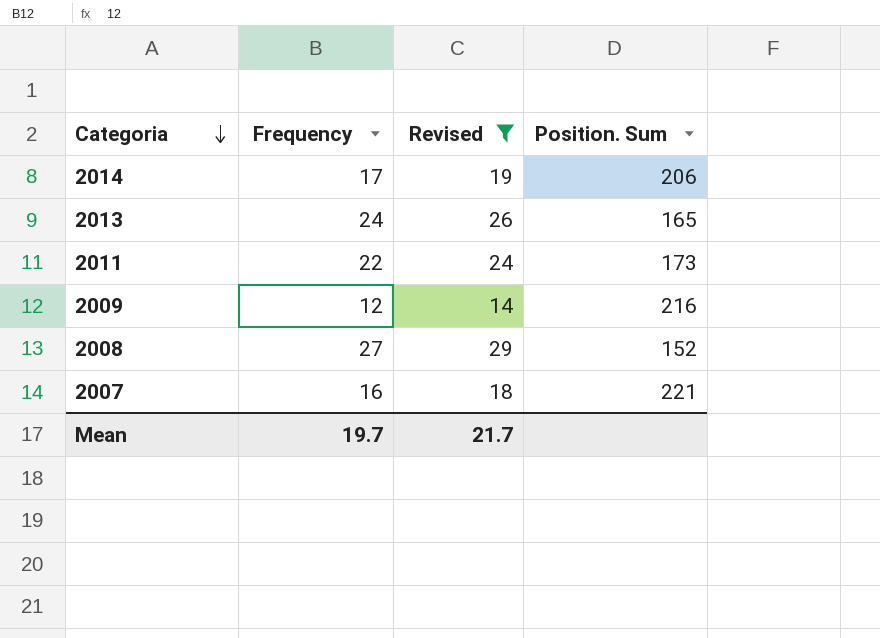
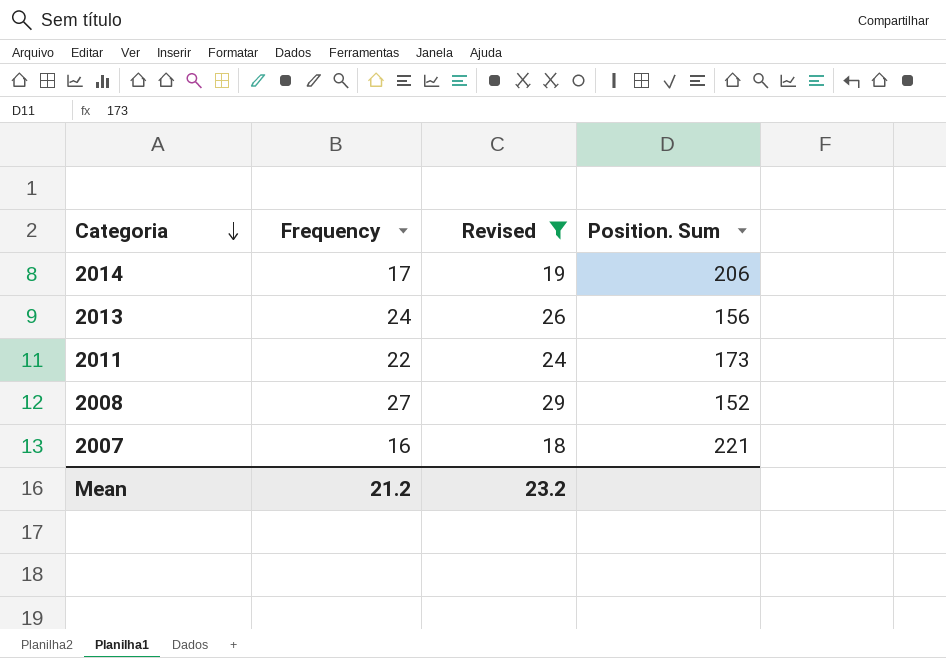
row 2009: 12 | 14 | 216 -> none
2013 | Position. Sum: 165 -> 156
Mean | Frequency: 19.7 -> 21.2
Mean | Revised: 21.7 -> 23.2

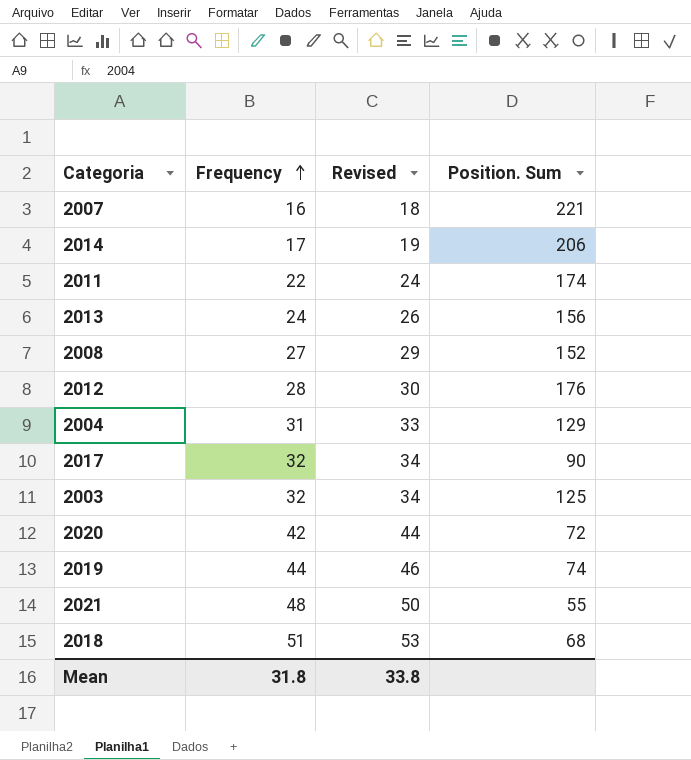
filter: Revised <= 29 -> none
row order: Categoria descending -> Frequency ascending
2011 | Position. Sum: 173 -> 174
Mean | Frequency: 21.2 -> 31.8
Mean | Revised: 23.2 -> 33.8

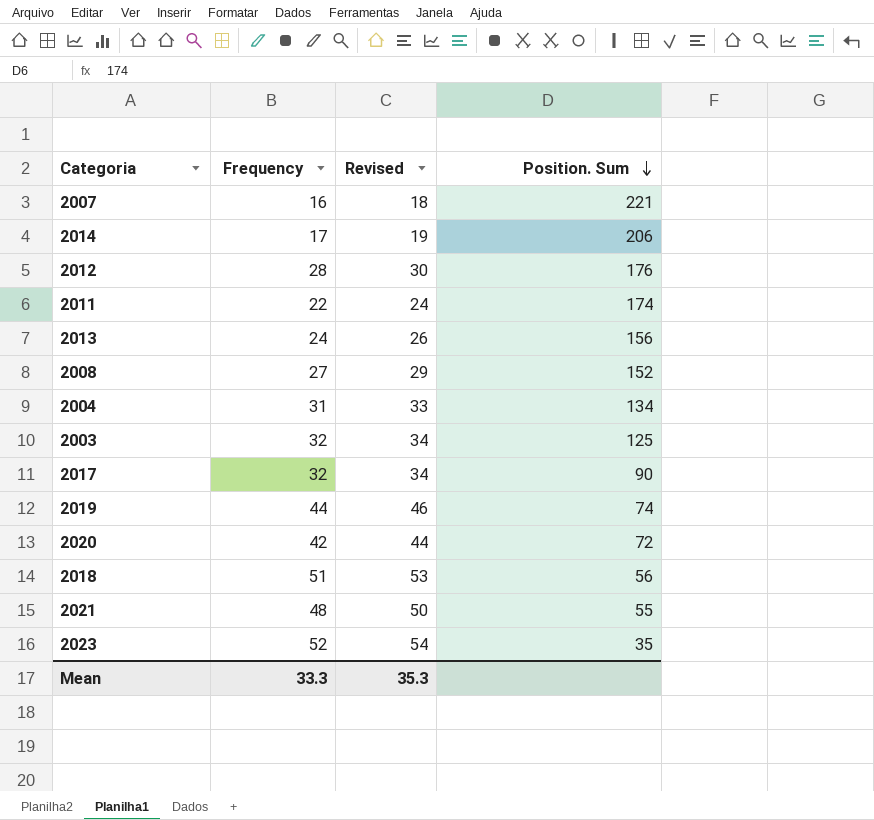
row order: Frequency ascending -> Position. Sum descending
2004 | Position. Sum: 129 -> 134
2018 | Position. Sum: 68 -> 56
row 2023: none -> 52 | 54 | 35
Mean | Frequency: 31.8 -> 33.3
Mean | Revised: 33.8 -> 35.3

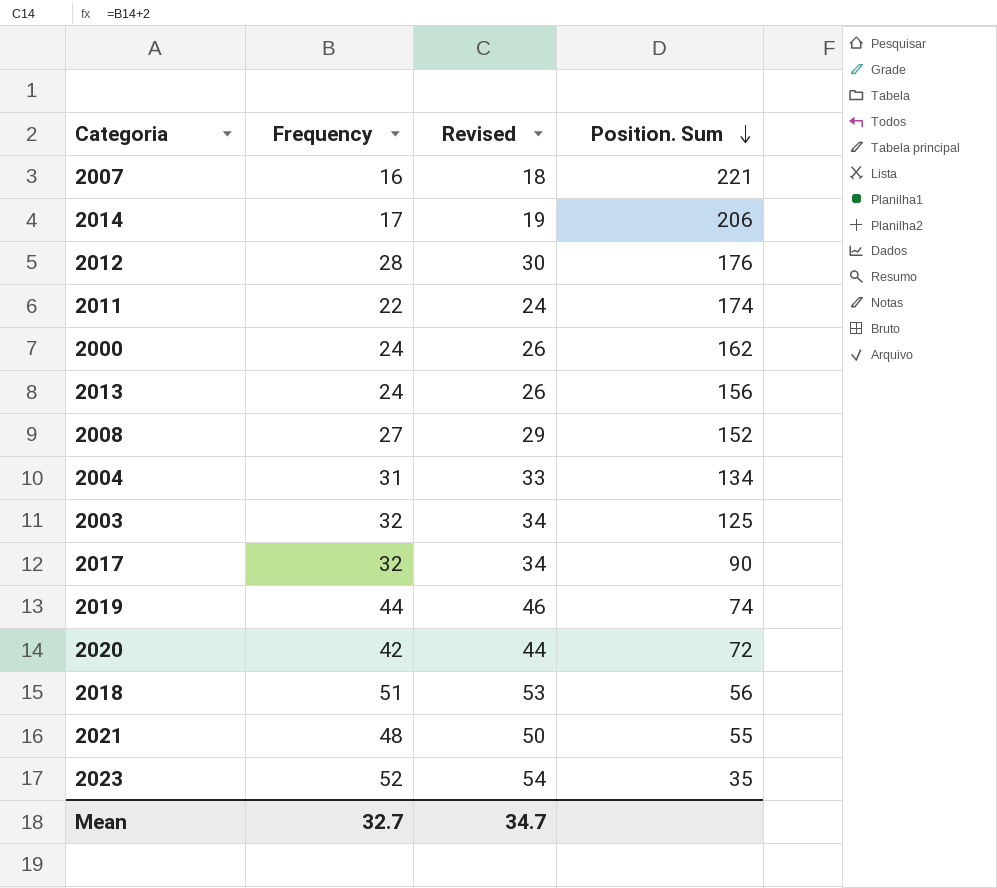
row 2000: none -> 24 | 26 | 162
Mean | Frequency: 33.3 -> 32.7
Mean | Revised: 35.3 -> 34.7

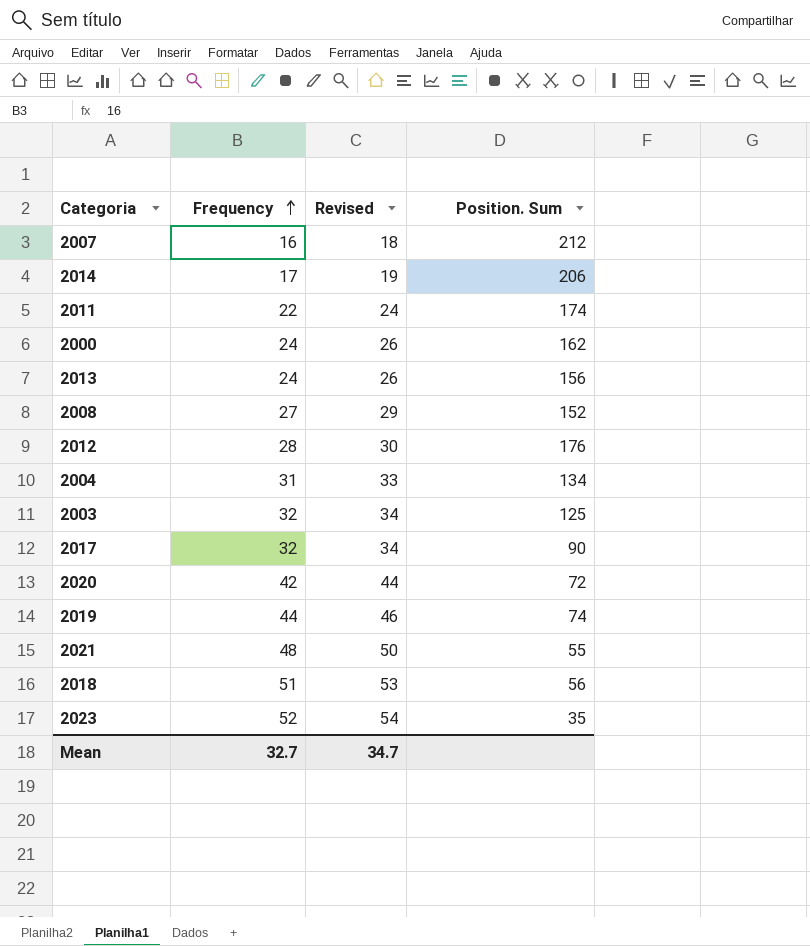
row order: Position. Sum descending -> Frequency ascending
2007 | Position. Sum: 221 -> 212

